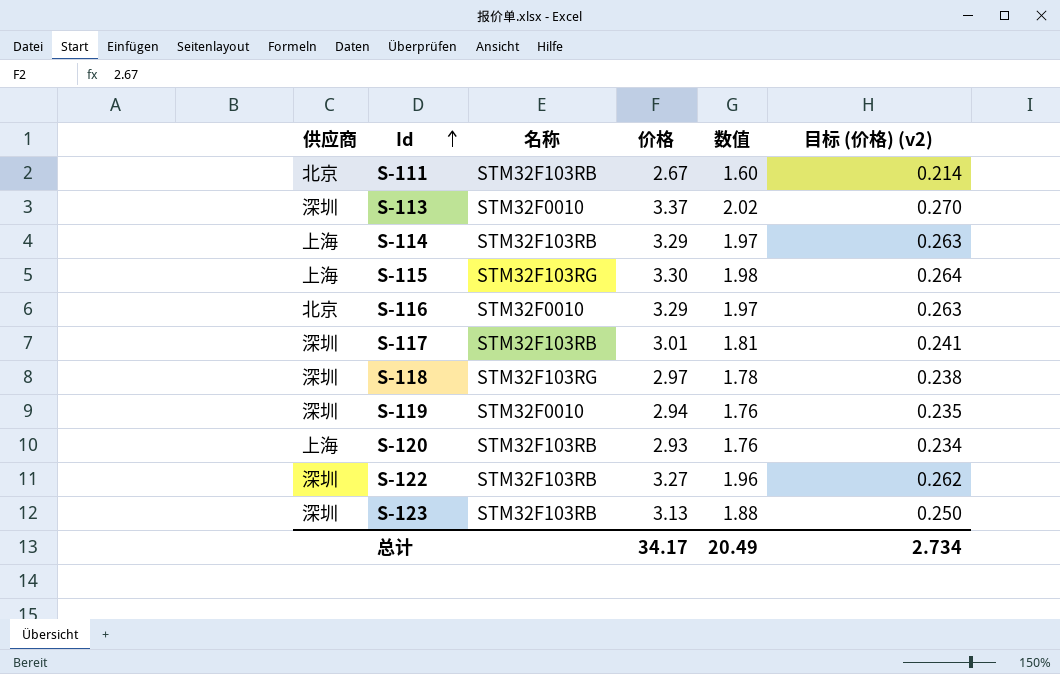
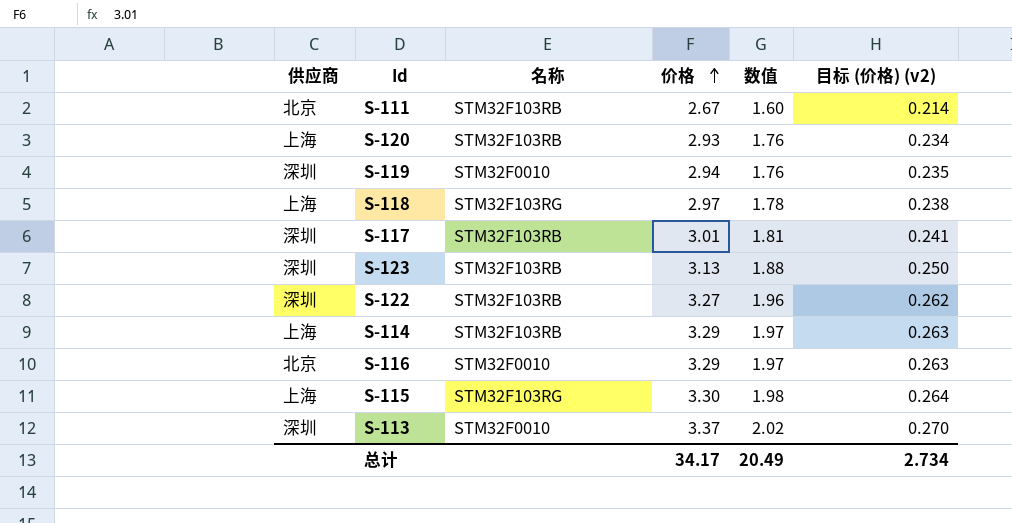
row order: Id ascending -> 价格 ascending
S-118 | 供应商: 深圳 -> 上海

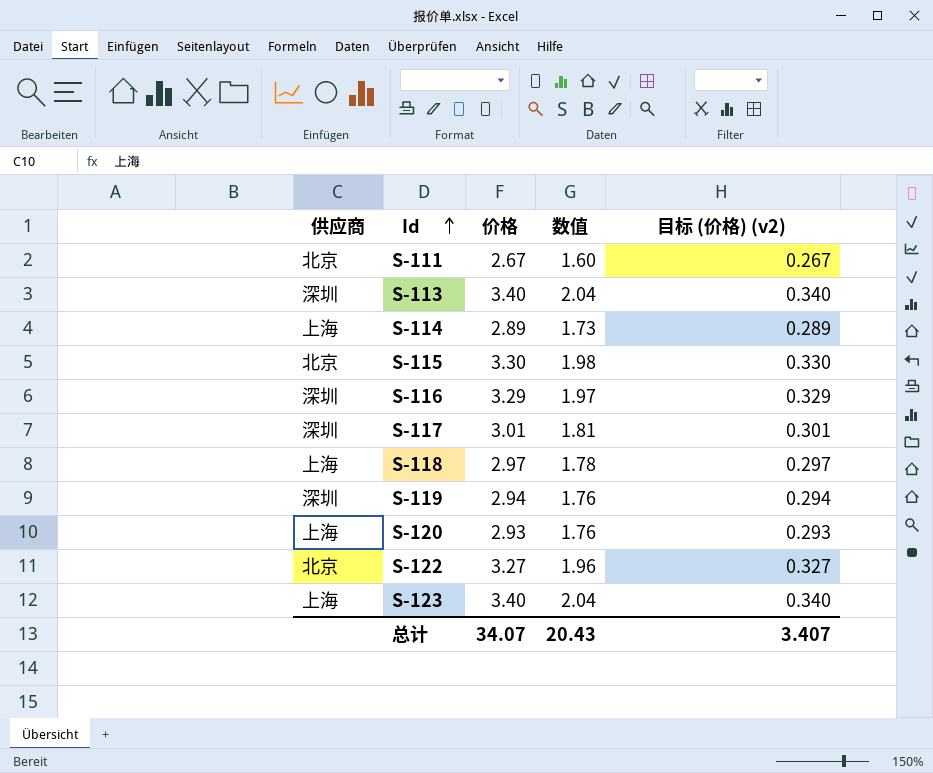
row order: 价格 ascending -> Id ascending
column 名称 | position: 3 -> none
column 目标 (价格) (v2) | formula: [价格] * 0.08 -> [价格] * 0.1
S-113 | 价格: 3.37 -> 3.40
S-113 | 数值: 2.02 -> 2.04
S-114 | 价格: 3.29 -> 2.89
S-114 | 数值: 1.97 -> 1.73
S-115 | 供应商: 上海 -> 北京
S-116 | 供应商: 北京 -> 深圳
S-122 | 供应商: 深圳 -> 北京
S-123 | 供应商: 深圳 -> 上海
S-123 | 价格: 3.13 -> 3.40
S-123 | 数值: 1.88 -> 2.04
总计 | 价格: 34.17 -> 34.07
总计 | 数值: 20.49 -> 20.43
总计 | 目标 (价格) (v2): 2.734 -> 3.407

